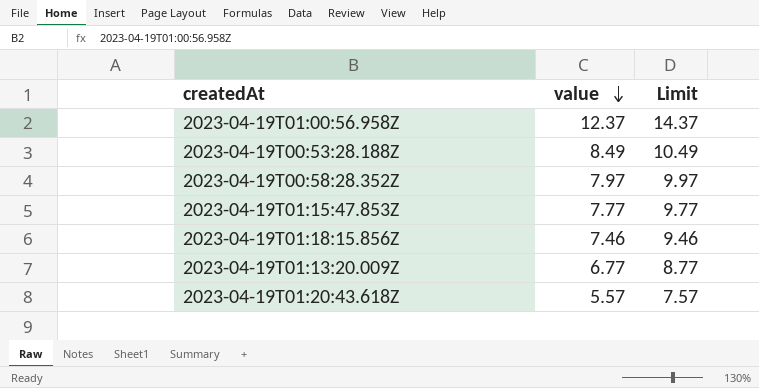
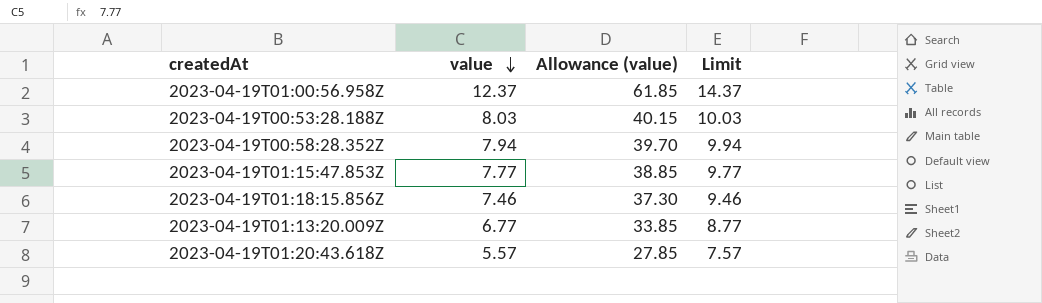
column Allowance (value) | formula: none -> [value] * 5
2023-04-19T00:53:28.188Z | value: 8.49 -> 8.03
2023-04-19T00:53:28.188Z | Limit: 10.49 -> 10.03
2023-04-19T00:58:28.352Z | value: 7.97 -> 7.94
2023-04-19T00:58:28.352Z | Limit: 9.97 -> 9.94

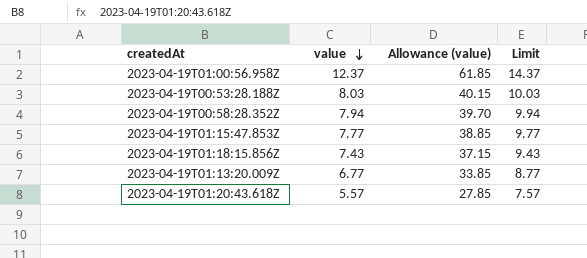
2023-04-19T01:18:15.856Z | value: 7.46 -> 7.43
2023-04-19T01:18:15.856Z | Allowance (value): 37.30 -> 37.15
2023-04-19T01:18:15.856Z | Limit: 9.46 -> 9.43

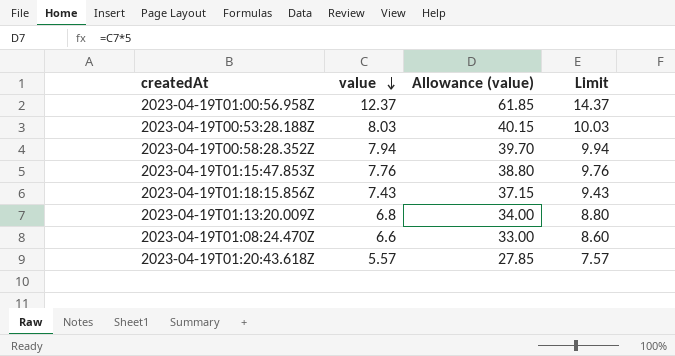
2023-04-19T01:15:47.853Z | value: 7.77 -> 7.76
2023-04-19T01:15:47.853Z | Allowance (value): 38.85 -> 38.80
2023-04-19T01:15:47.853Z | Limit: 9.77 -> 9.76
2023-04-19T01:13:20.009Z | value: 6.77 -> 6.8
2023-04-19T01:13:20.009Z | Allowance (value): 33.85 -> 34.00
2023-04-19T01:13:20.009Z | Limit: 8.77 -> 8.80
row 2023-04-19T01:08:24.470Z: none -> 6.6 | 33.00 | 8.60

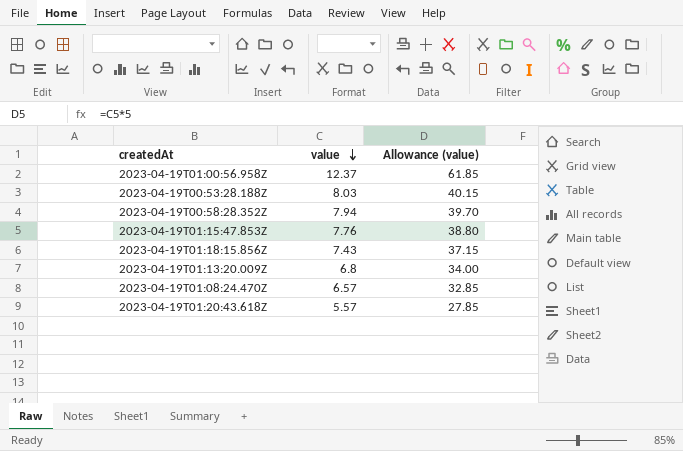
column Limit | formula: [value] + 2 -> none
2023-04-19T01:08:24.470Z | value: 6.6 -> 6.57
2023-04-19T01:08:24.470Z | Allowance (value): 33.00 -> 32.85

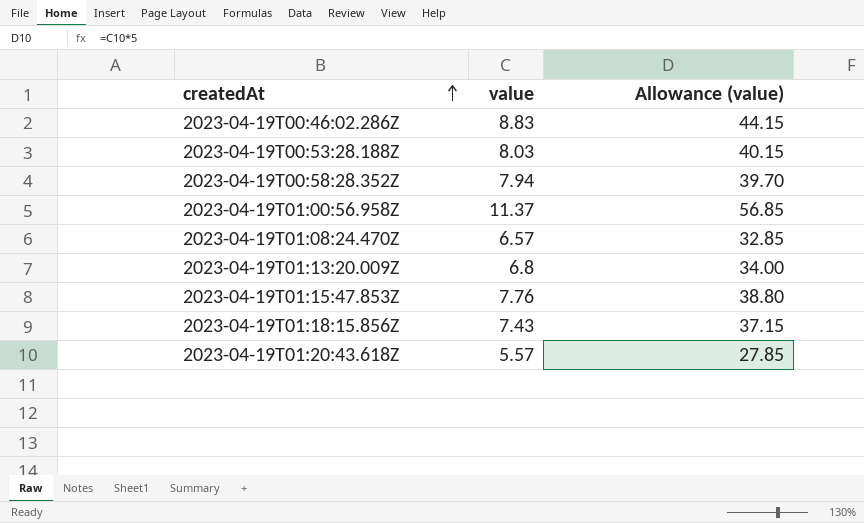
row order: value descending -> createdAt ascending
row 2023-04-19T00:46:02.286Z: none -> 8.83 | 44.15
2023-04-19T01:00:56.958Z | value: 12.37 -> 11.37
2023-04-19T01:00:56.958Z | Allowance (value): 61.85 -> 56.85

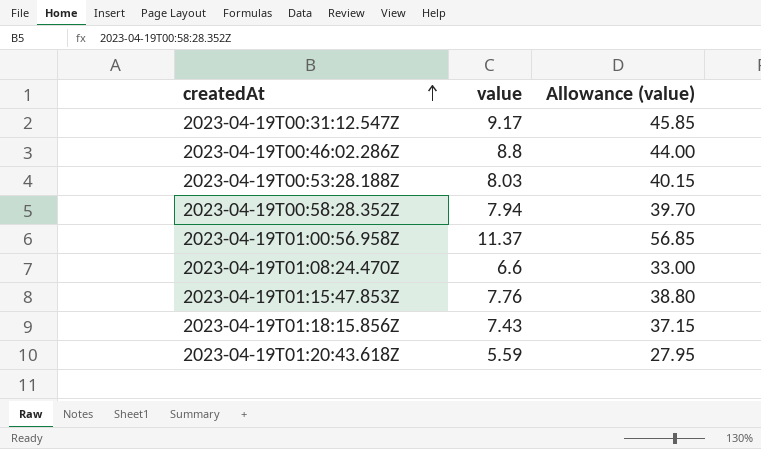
row 2023-04-19T01:13:20.009Z: 6.8 | 34.00 -> none
row 2023-04-19T00:31:12.547Z: none -> 9.17 | 45.85
2023-04-19T00:46:02.286Z | value: 8.83 -> 8.8
2023-04-19T00:46:02.286Z | Allowance (value): 44.15 -> 44.00
2023-04-19T01:08:24.470Z | value: 6.57 -> 6.6
2023-04-19T01:08:24.470Z | Allowance (value): 32.85 -> 33.00
2023-04-19T01:20:43.618Z | value: 5.57 -> 5.59
2023-04-19T01:20:43.618Z | Allowance (value): 27.85 -> 27.95

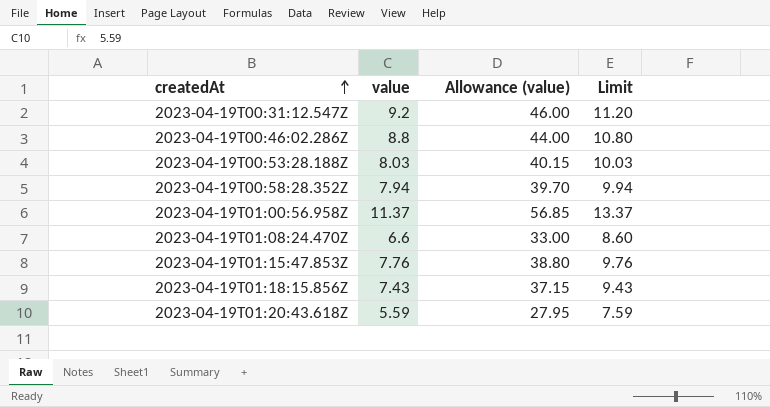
column Limit | formula: none -> [value] + 2
2023-04-19T00:31:12.547Z | value: 9.17 -> 9.2
2023-04-19T00:31:12.547Z | Allowance (value): 45.85 -> 46.00

